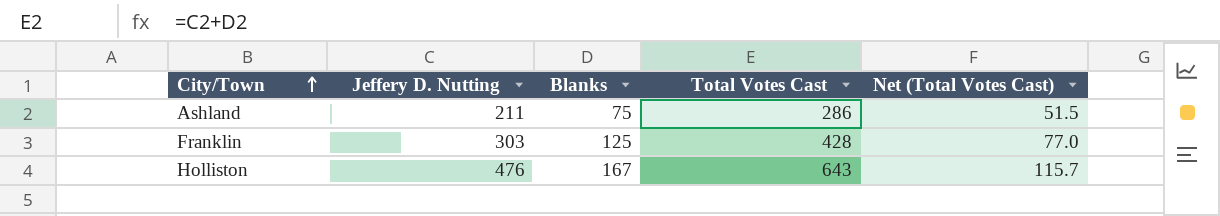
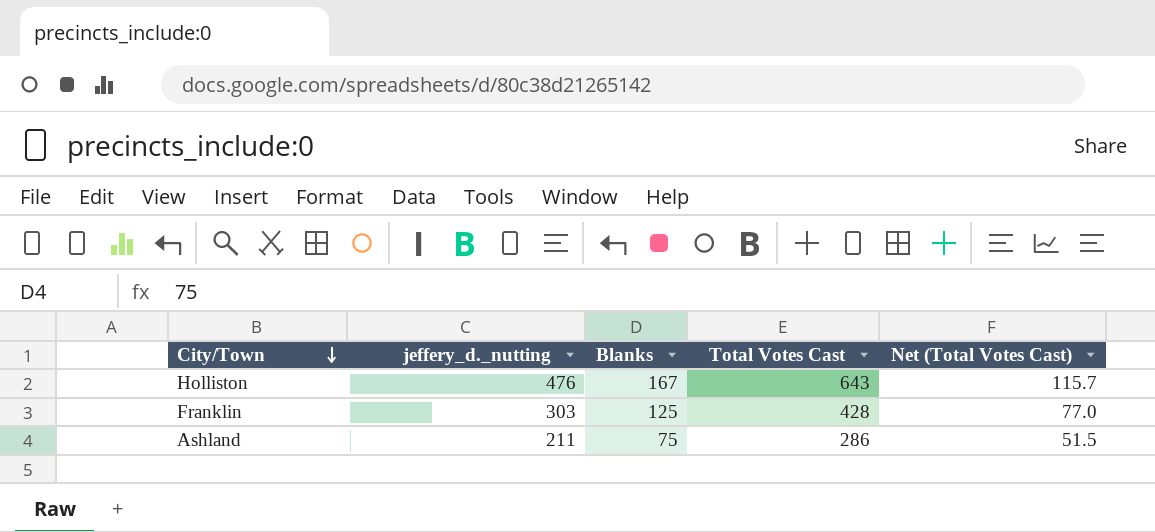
row order: City/Town ascending -> City/Town descending
column name: Jeffery D. Nutting -> jeffery_d._nutting

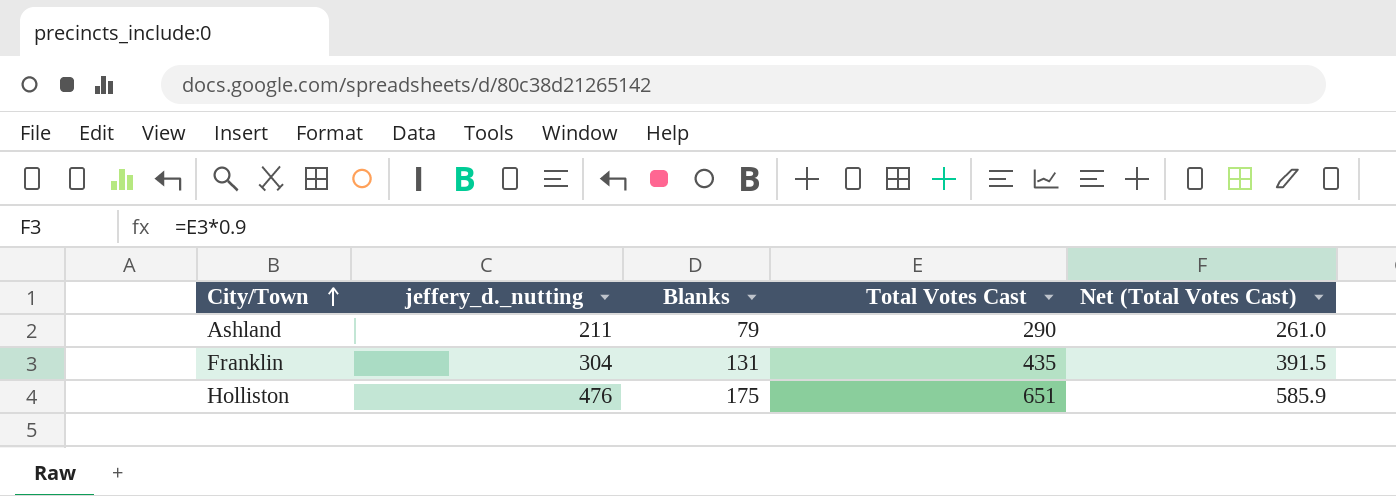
row order: City/Town descending -> City/Town ascending
column Net (Total Votes Cast) | formula: [Total Votes Cast] * 0.18 -> [Total Votes Cast] * 0.9
Ashland | Blanks: 75 -> 79
Ashland | Total Votes Cast: 286 -> 290
Franklin | jeffery_d._nutting: 303 -> 304
Franklin | Blanks: 125 -> 131
Franklin | Total Votes Cast: 428 -> 435
Holliston | Blanks: 167 -> 175
Holliston | Total Votes Cast: 643 -> 651

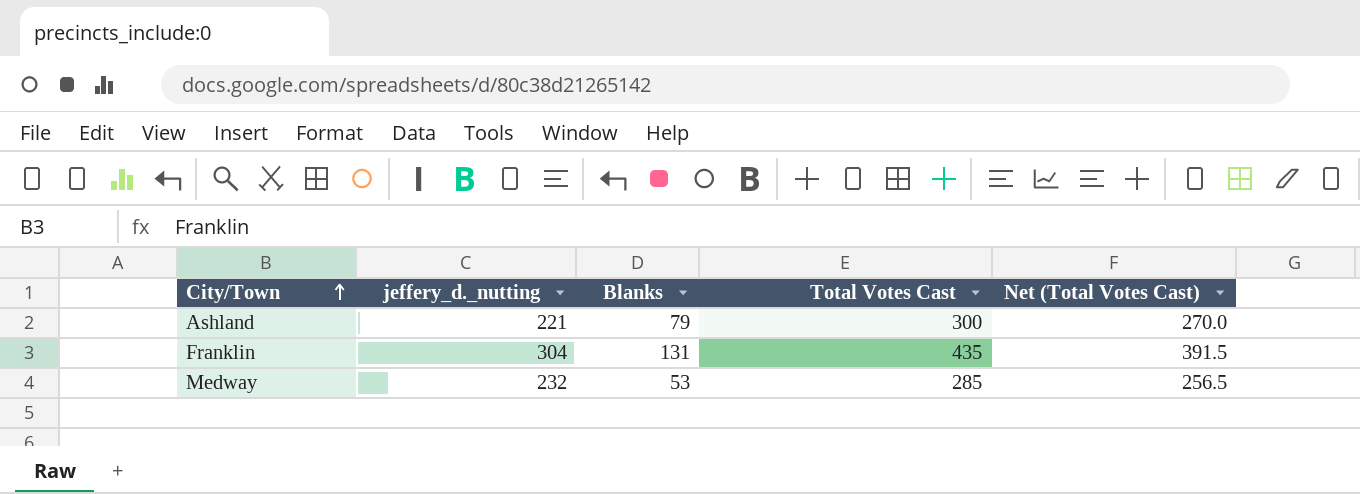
row Holliston: 476 | 175 | 651 | 585.9 -> none
Ashland | jeffery_d._nutting: 211 -> 221
Ashland | Total Votes Cast: 290 -> 300
Ashland | Net (Total Votes Cast): 261.0 -> 270.0
row Medway: none -> 232 | 53 | 285 | 256.5

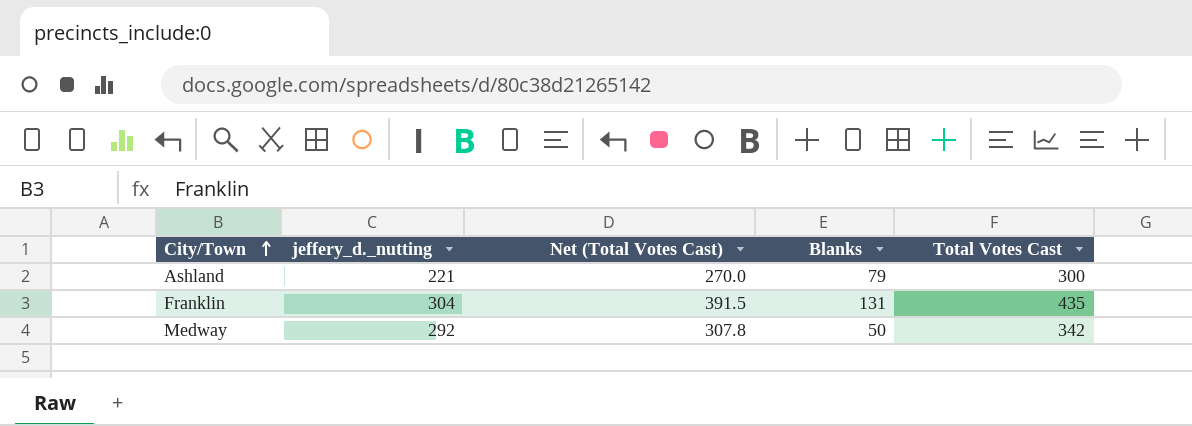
column Net (Total Votes Cast) | position: 5 -> 3
Medway | jeffery_d._nutting: 232 -> 292
Medway | Net (Total Votes Cast): 256.5 -> 307.8
Medway | Blanks: 53 -> 50
Medway | Total Votes Cast: 285 -> 342

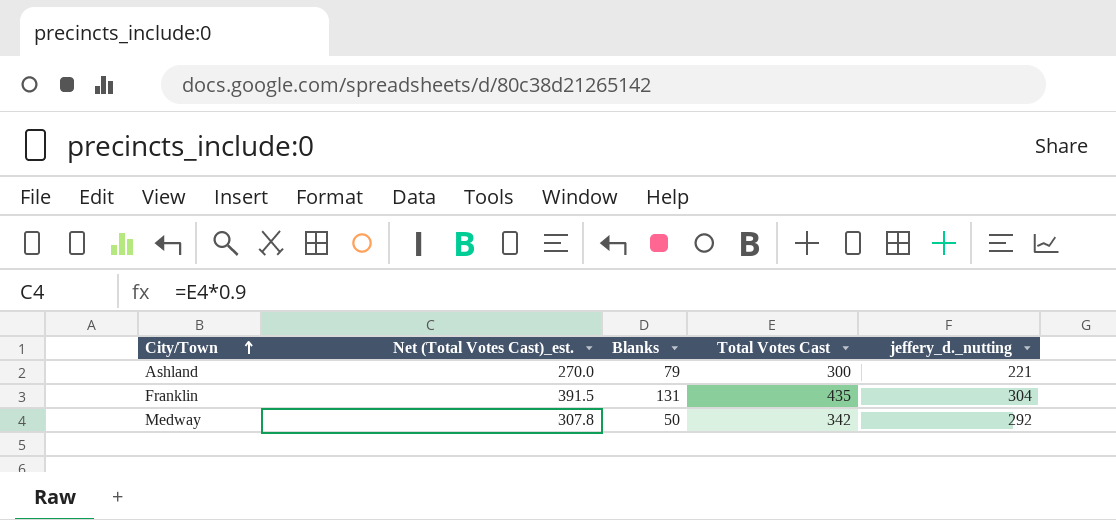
column name: Net (Total Votes Cast) -> Net (Total Votes Cast)_est.
column jeffery_d._nutting | position: 2 -> 5

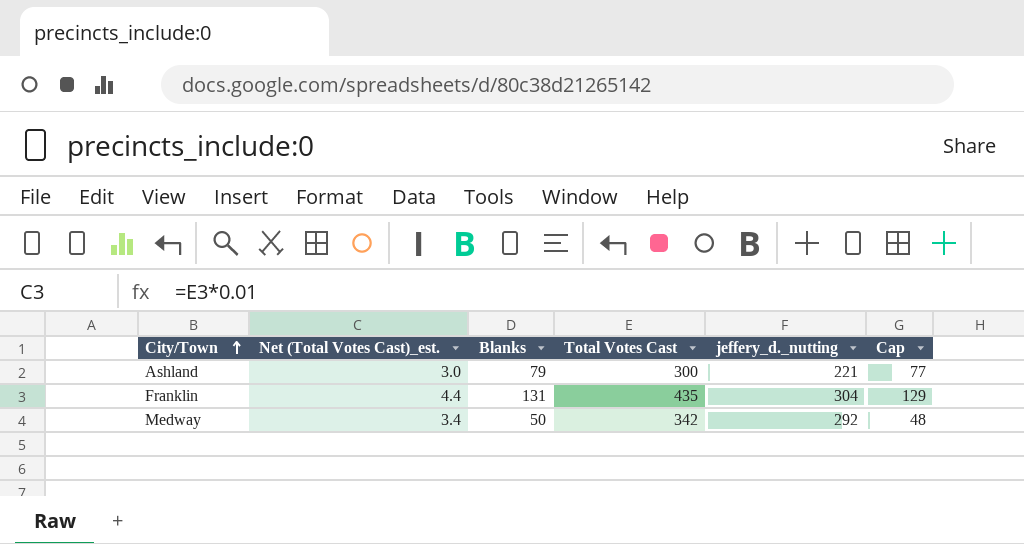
column Net (Total Votes Cast)_est. | formula: [Total Votes Cast] * 0.9 -> [Total Votes Cast] * 0.01
column Cap | formula: none -> [Blanks] - 2

